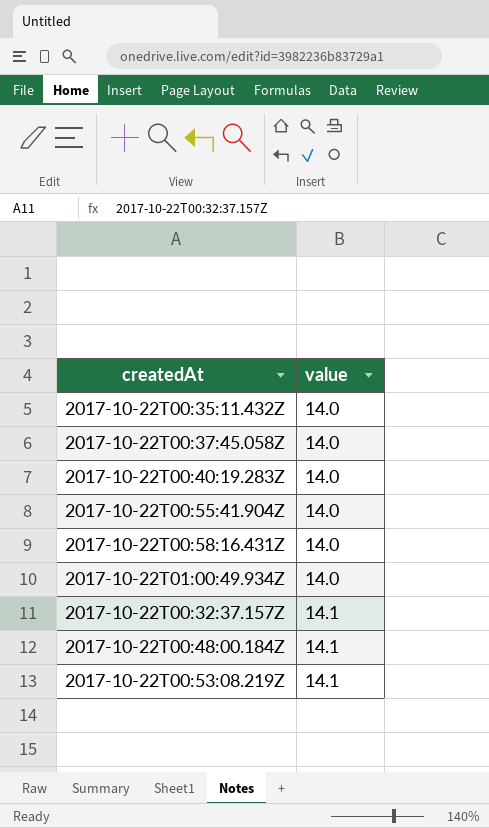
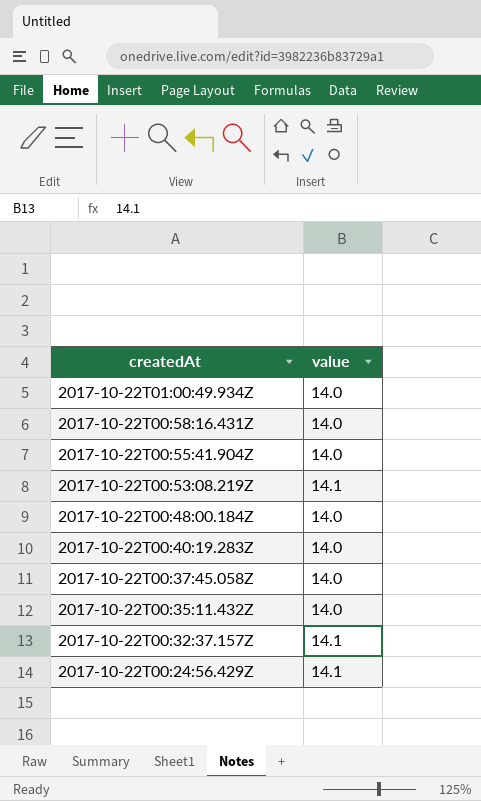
row order: value ascending -> createdAt descending
2017-10-22T00:48:00.184Z | value: 14.1 -> 14.0
row 2017-10-22T00:24:56.429Z: none -> 14.1

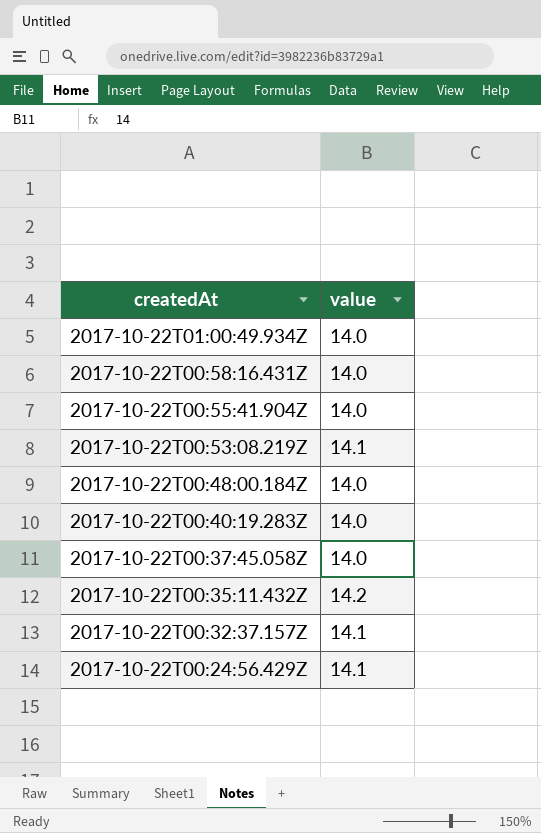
2017-10-22T00:35:11.432Z | value: 14.0 -> 14.2

